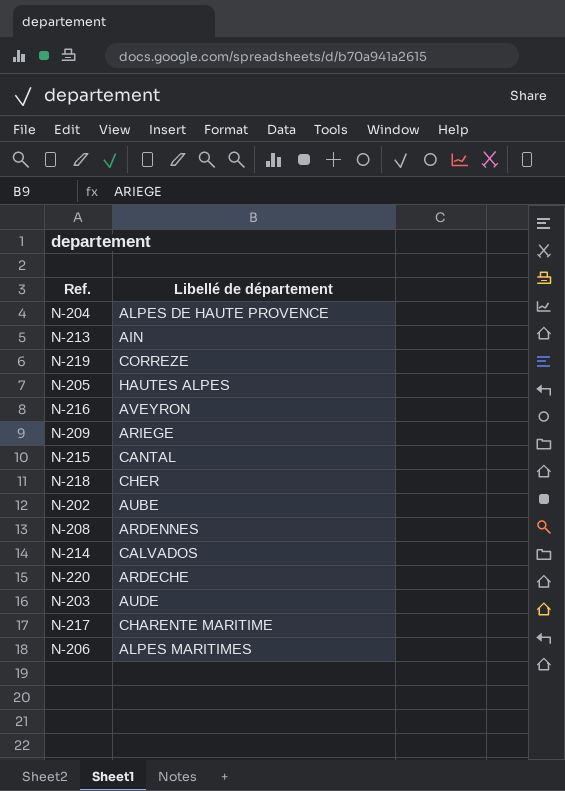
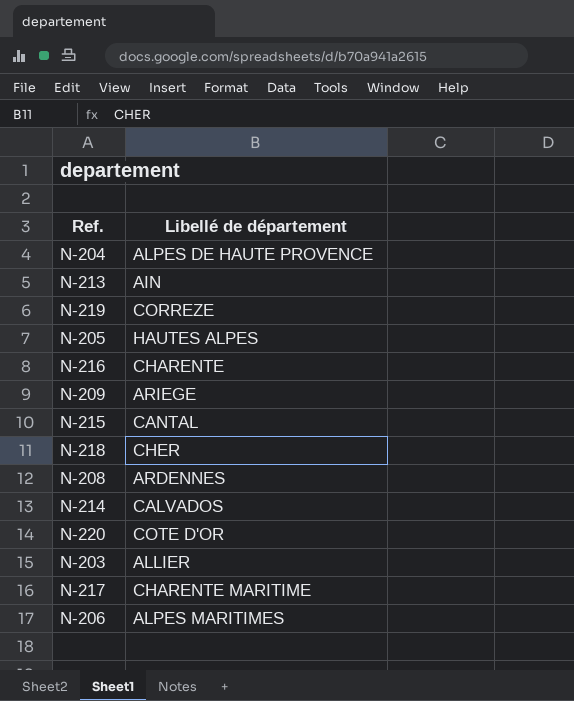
row N-202: AUBE -> none
N-216 | Libellé de département: AVEYRON -> CHARENTE
N-220 | Libellé de département: ARDECHE -> COTE D'OR
N-203 | Libellé de département: AUDE -> ALLIER

